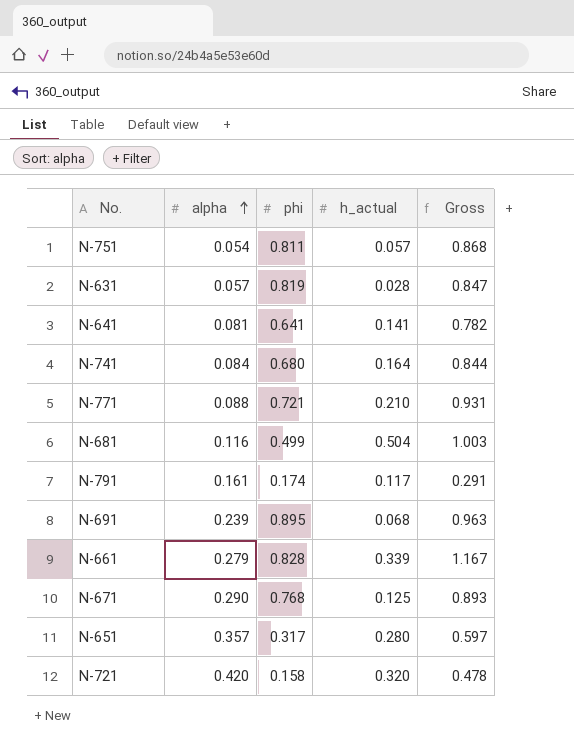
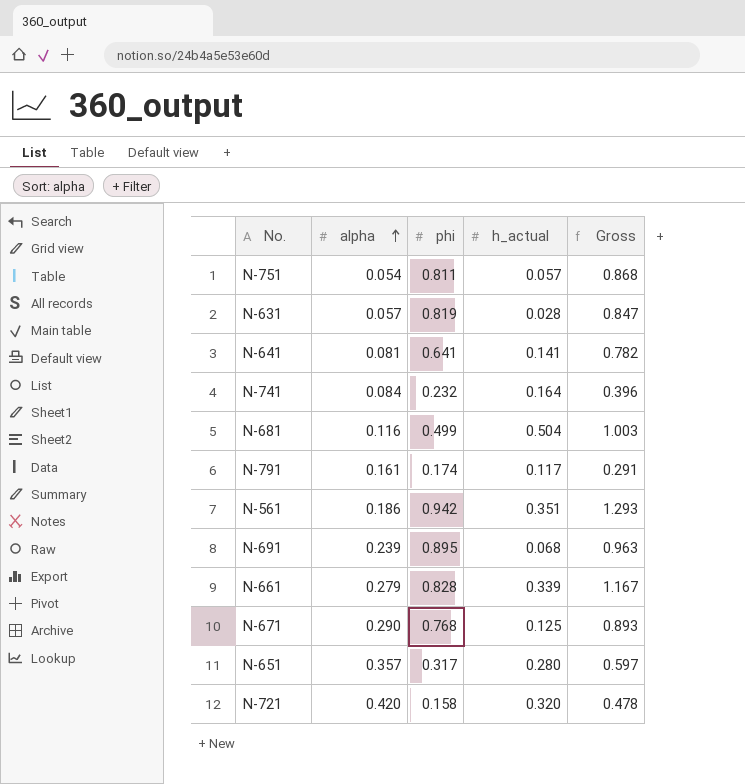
row N-771: 0.088 | 0.721 | 0.210 | 0.931 -> none
N-741 | phi: 0.680 -> 0.232
N-741 | Gross: 0.844 -> 0.396
row N-561: none -> 0.186 | 0.942 | 0.351 | 1.293

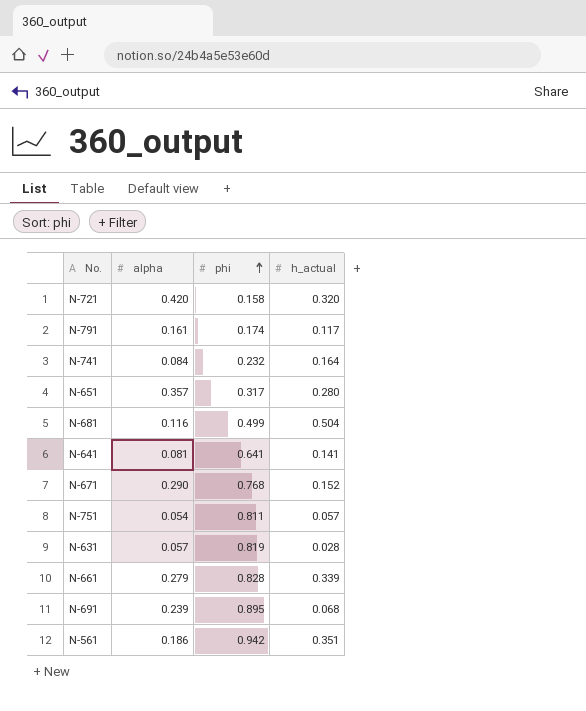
row order: alpha ascending -> phi ascending
column Gross | formula: [phi] + [h_actual] -> none
N-671 | h_actual: 0.125 -> 0.152

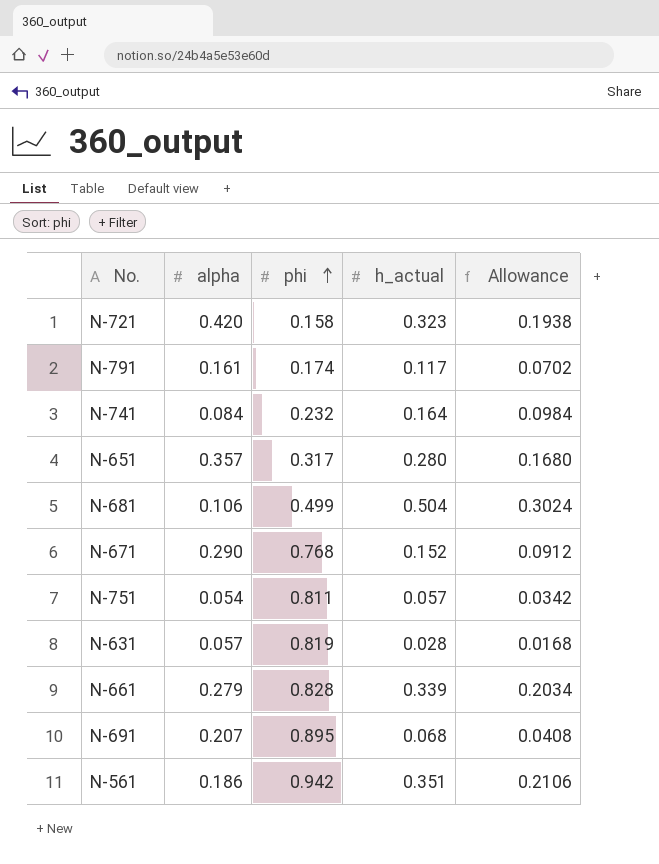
column Allowance | formula: none -> [h_actual] * 0.6
row N-641: 0.081 | 0.641 | 0.141 -> none
N-721 | h_actual: 0.320 -> 0.323
N-681 | alpha: 0.116 -> 0.106
N-691 | alpha: 0.239 -> 0.207

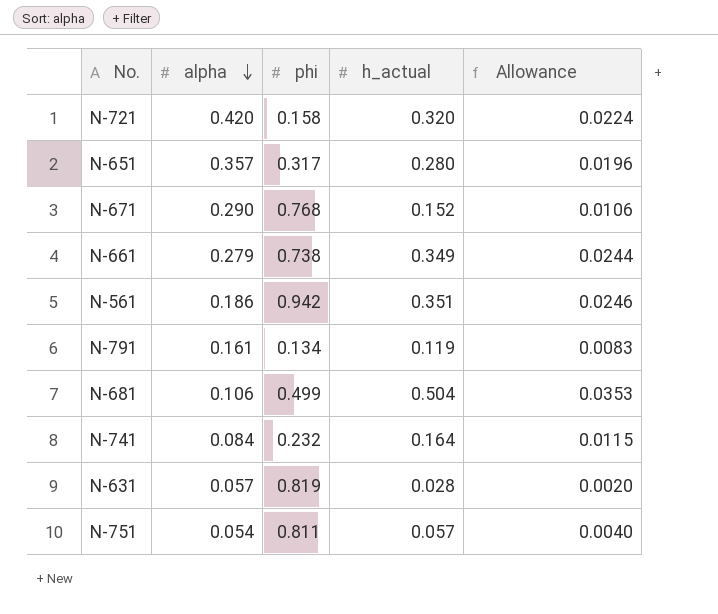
row order: phi ascending -> alpha descending
column Allowance | formula: [h_actual] * 0.6 -> [h_actual] * 0.07
row N-691: 0.207 | 0.895 | 0.068 | 0.0408 -> none
N-721 | h_actual: 0.323 -> 0.320
N-661 | phi: 0.828 -> 0.738
N-661 | h_actual: 0.339 -> 0.349
N-791 | phi: 0.174 -> 0.134
N-791 | h_actual: 0.117 -> 0.119

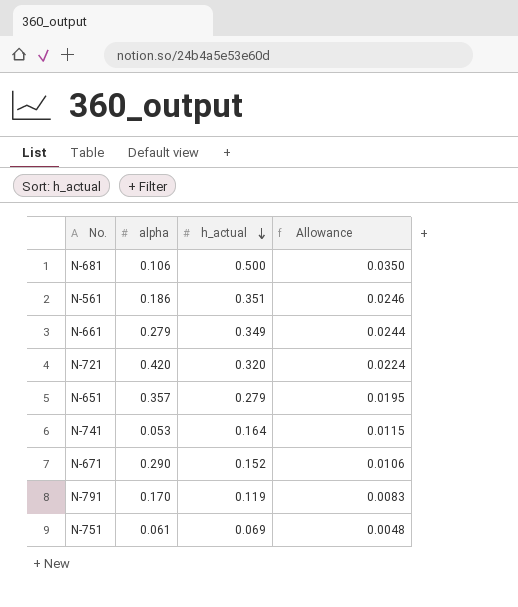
row order: alpha descending -> h_actual descending
column phi | position: 3 -> none
row N-631: 0.057 | 0.819 | 0.028 | 0.0020 -> none
N-681 | h_actual: 0.504 -> 0.500
N-681 | Allowance: 0.0353 -> 0.0350
N-651 | h_actual: 0.280 -> 0.279
N-651 | Allowance: 0.0196 -> 0.0195
N-741 | alpha: 0.084 -> 0.053
N-791 | alpha: 0.161 -> 0.170
N-751 | alpha: 0.054 -> 0.061
N-751 | h_actual: 0.057 -> 0.069
N-751 | Allowance: 0.0040 -> 0.0048

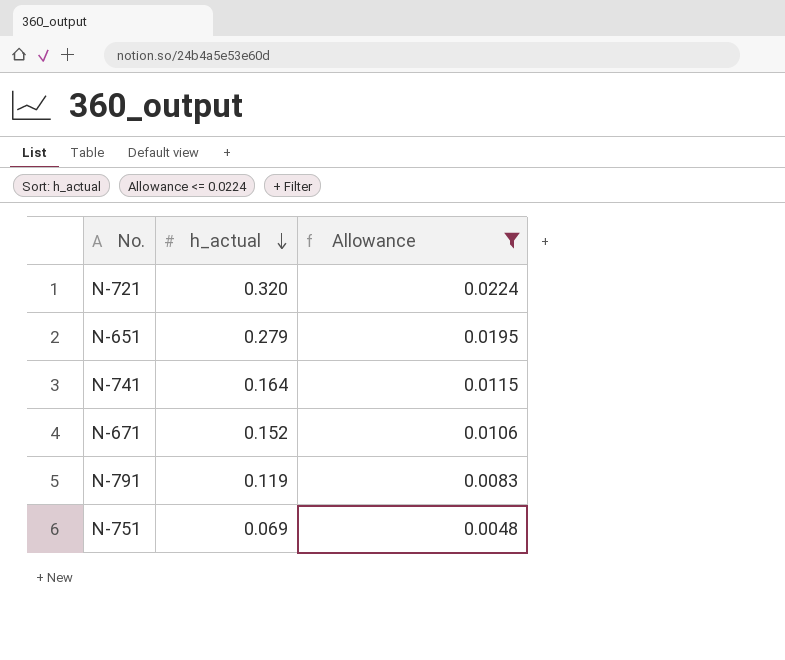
filter: none -> Allowance <= 0.0224
column alpha | position: 2 -> none

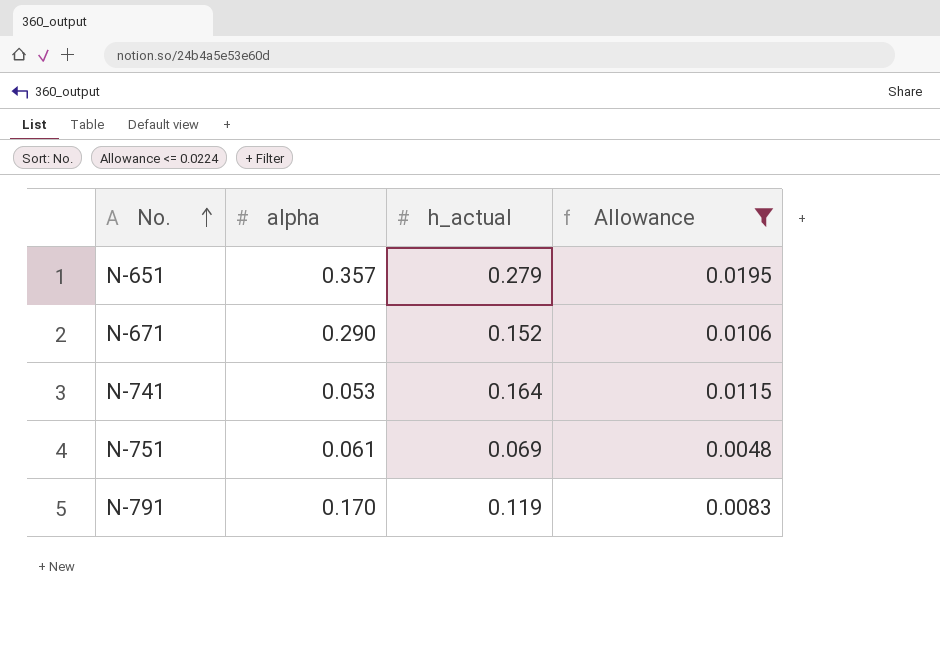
row order: h_actual descending -> No. ascending
column alpha | position: none -> 2
row N-721: 0.320 | 0.0224 -> none

